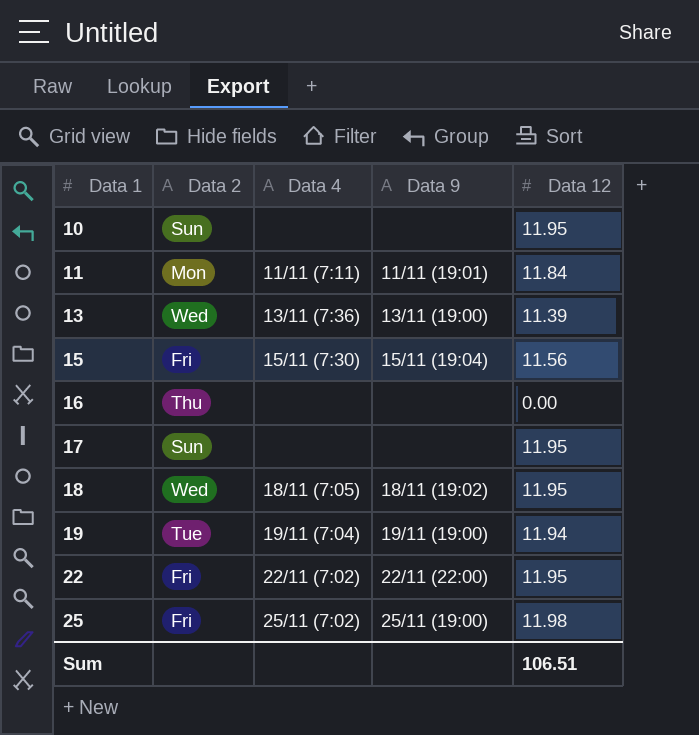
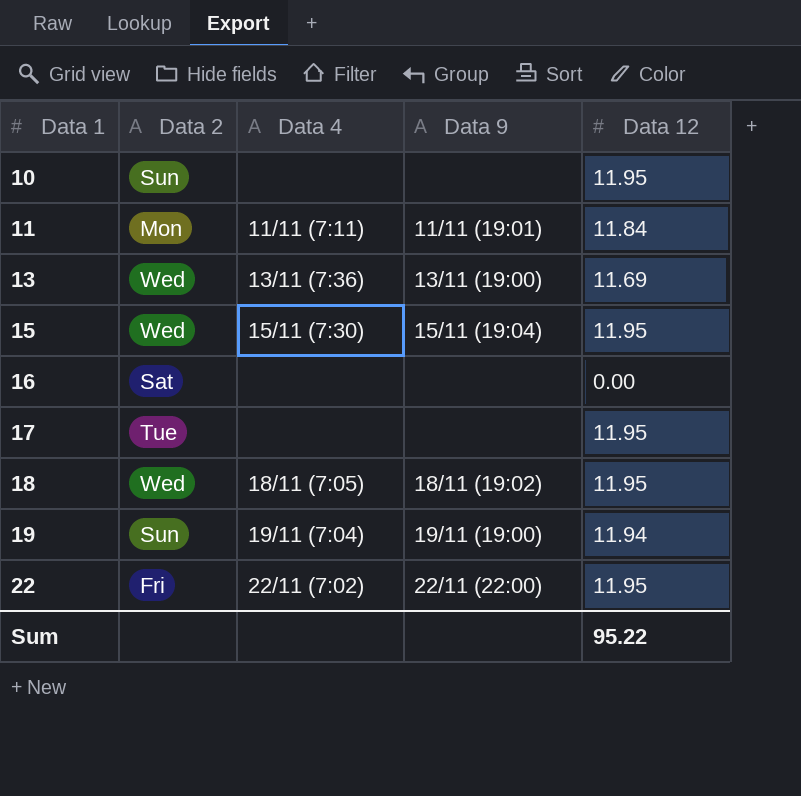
row 25: Fri | 25/11 (7:02) | 25/11 (19:00) | 11.98 -> none
13 | Data 12: 11.39 -> 11.69
15 | Data 2: Fri -> Wed
15 | Data 12: 11.56 -> 11.95
16 | Data 2: Thu -> Sat
17 | Data 2: Sun -> Tue
19 | Data 2: Tue -> Sun
Sum | Data 12: 106.51 -> 95.22

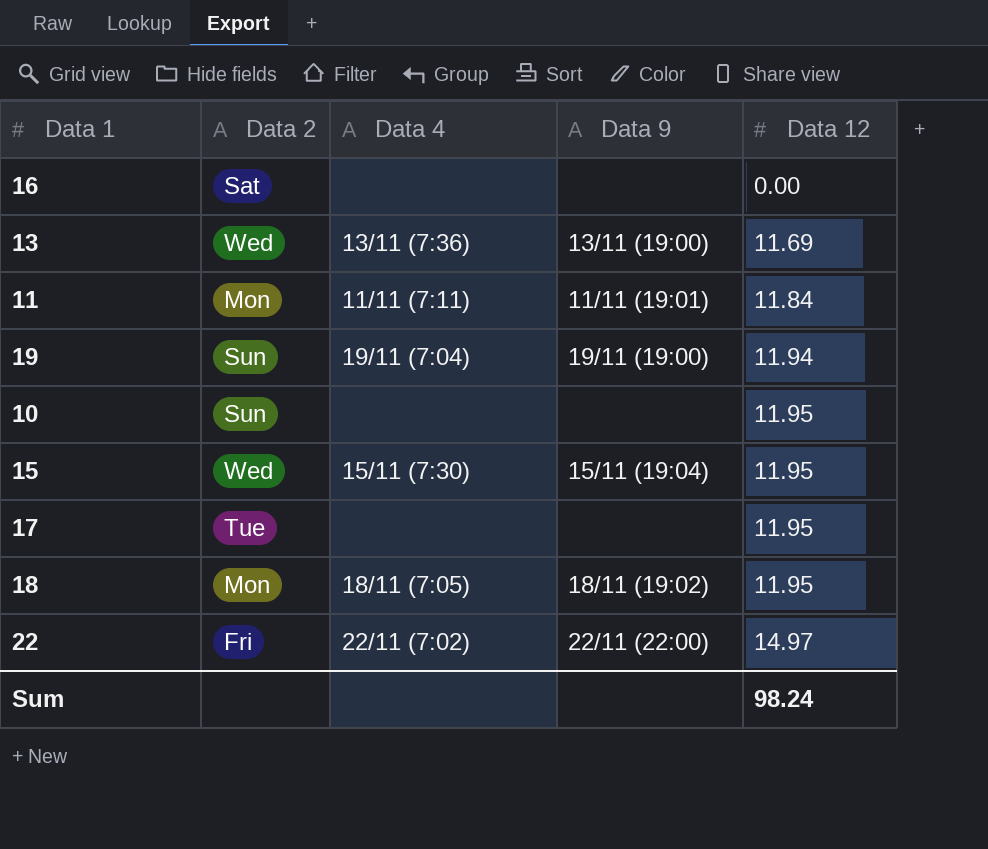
row order: Data 1 ascending -> Data 12 ascending
18 | Data 2: Wed -> Mon
22 | Data 12: 11.95 -> 14.97
Sum | Data 12: 95.22 -> 98.24

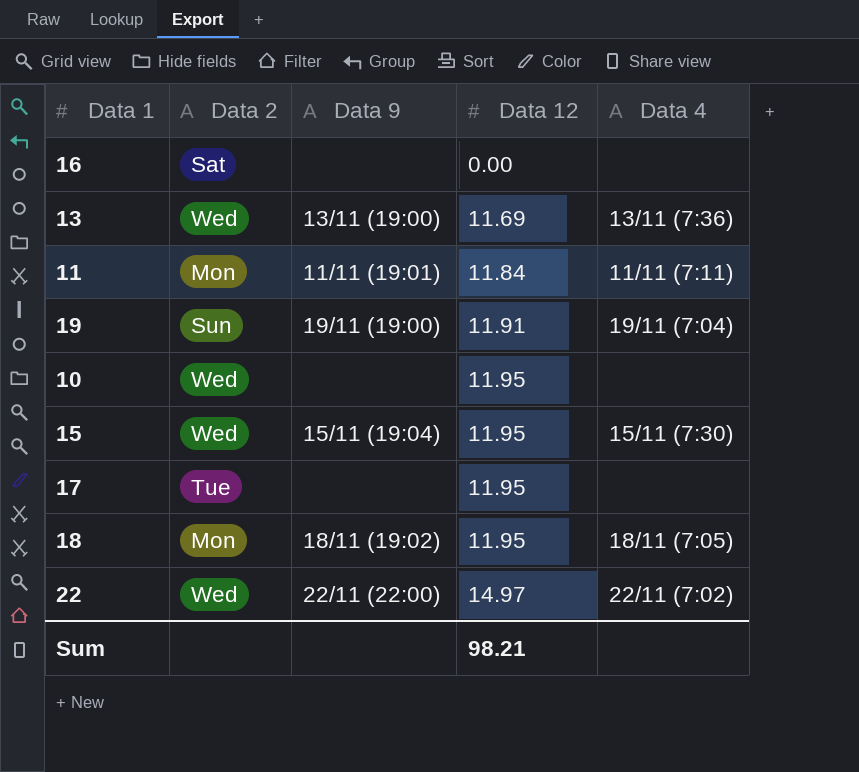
column Data 4 | position: 3 -> 5
19 | Data 12: 11.94 -> 11.91
10 | Data 2: Sun -> Wed
22 | Data 2: Fri -> Wed
Sum | Data 12: 98.24 -> 98.21

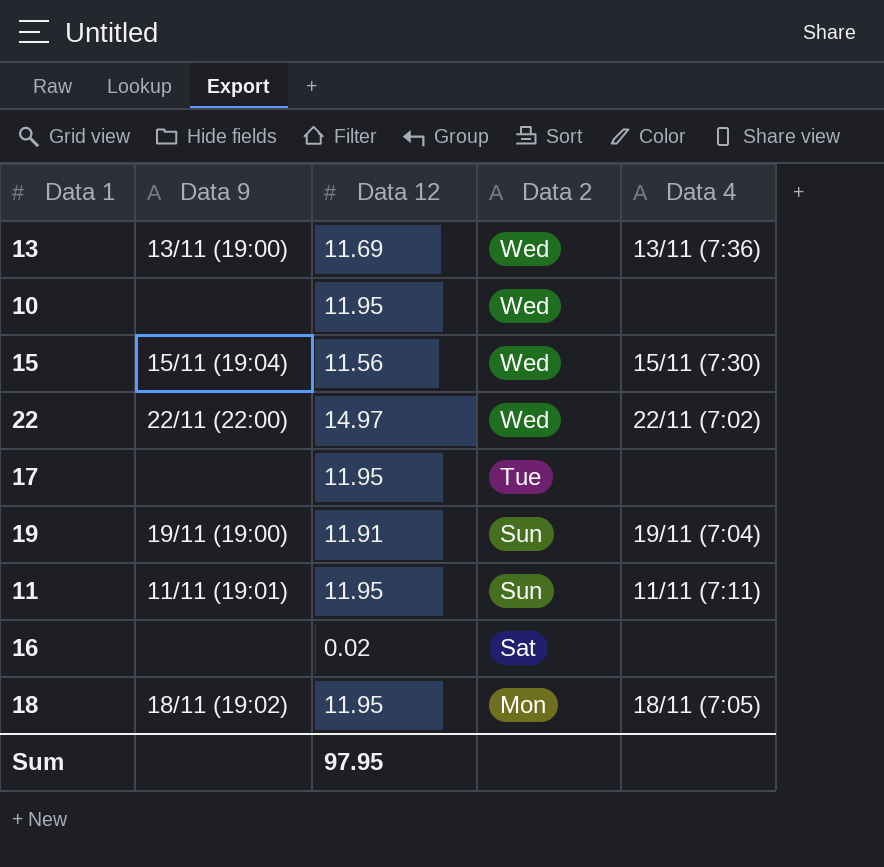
row order: Data 12 ascending -> Data 2 descending
column Data 2 | position: 2 -> 4
15 | Data 12: 11.95 -> 11.56
11 | Data 12: 11.84 -> 11.95
11 | Data 2: Mon -> Sun
16 | Data 12: 0.00 -> 0.02
Sum | Data 12: 98.21 -> 97.95

